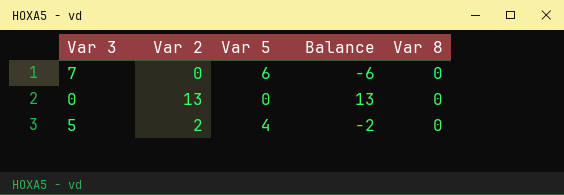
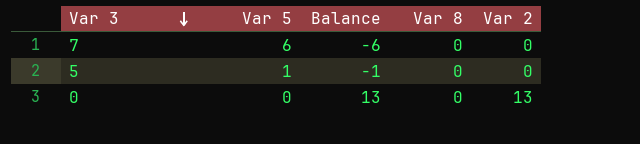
row order: none -> Var 3 descending
column Var 2 | position: 2 -> 5
5 | Var 5: 4 -> 1
5 | Balance: -2 -> -1
5 | Var 2: 2 -> 0

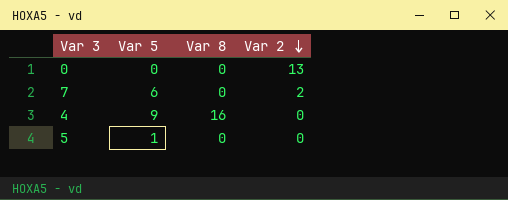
row order: Var 3 descending -> Var 2 descending
column Balance | formula: [Var 2] - [Var 5] -> none
7 | Var 2: 0 -> 2
row 4: none -> 9 | 16 | 0

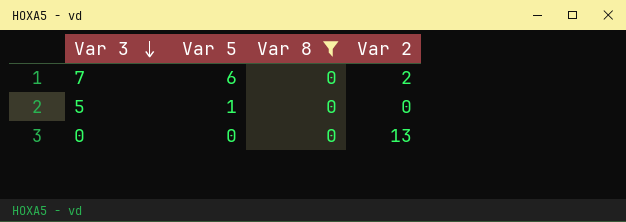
filter: none -> Var 8 = 0
row order: Var 2 descending -> Var 3 descending

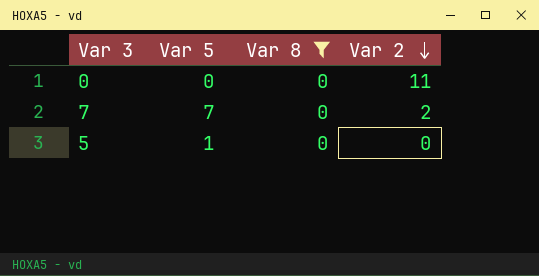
row order: Var 3 descending -> Var 2 descending
0 | Var 2: 13 -> 11
7 | Var 5: 6 -> 7

